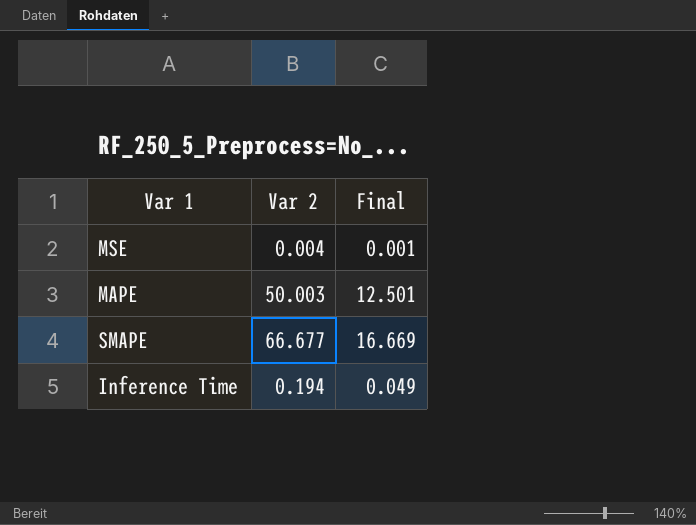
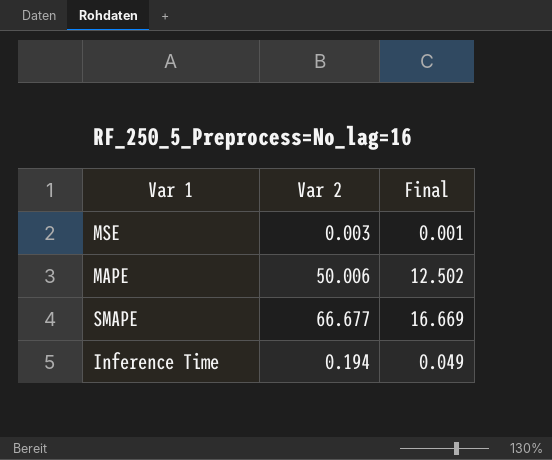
MSE | Var 2: 0.004 -> 0.003
MAPE | Var 2: 50.003 -> 50.006
MAPE | Final: 12.501 -> 12.502

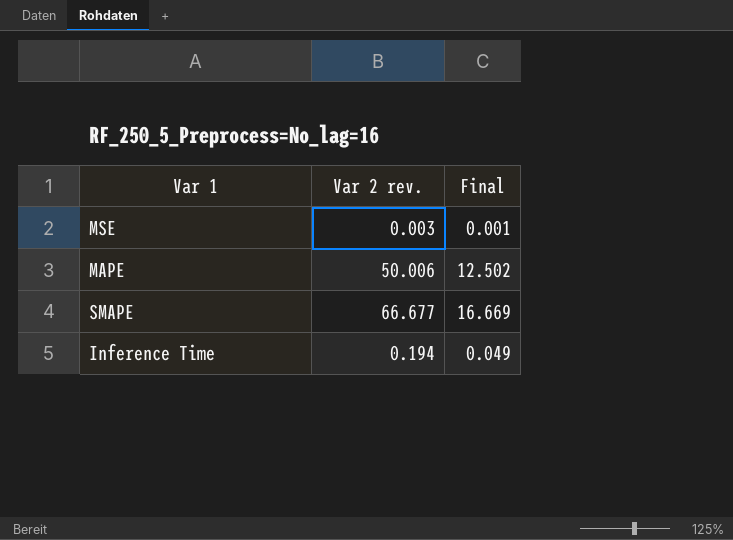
column name: Var 2 -> Var 2 rev.

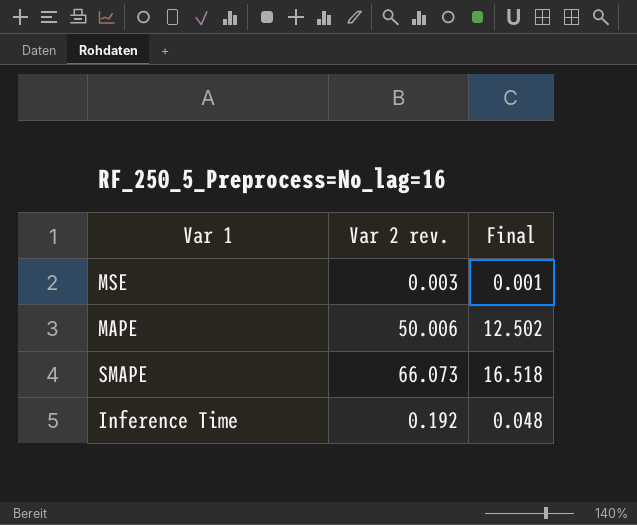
SMAPE | Var 2 rev.: 66.677 -> 66.073
SMAPE | Final: 16.669 -> 16.518
Inference Time | Var 2 rev.: 0.194 -> 0.192
Inference Time | Final: 0.049 -> 0.048

